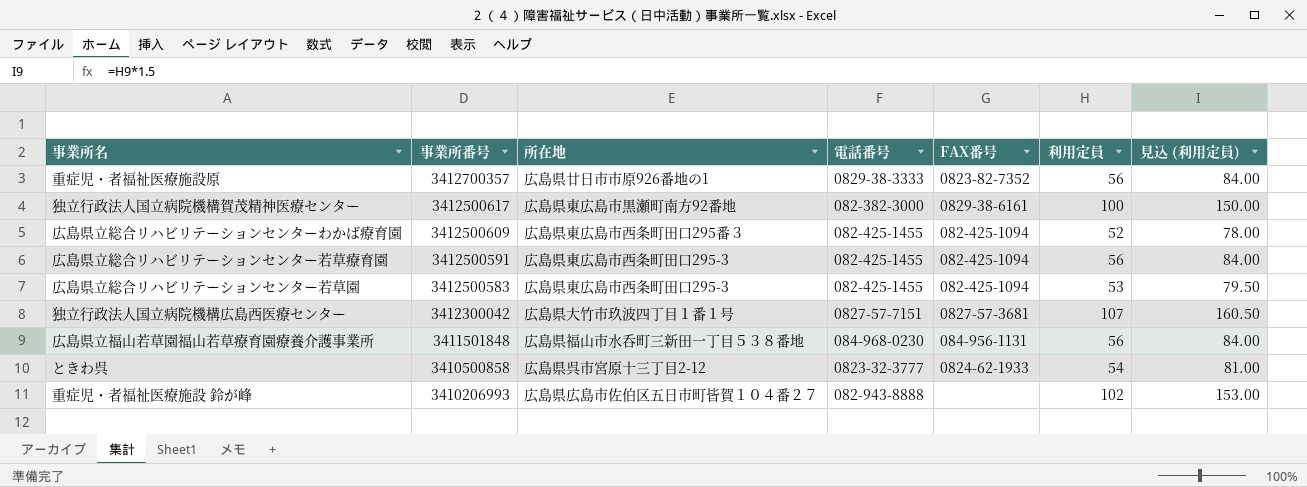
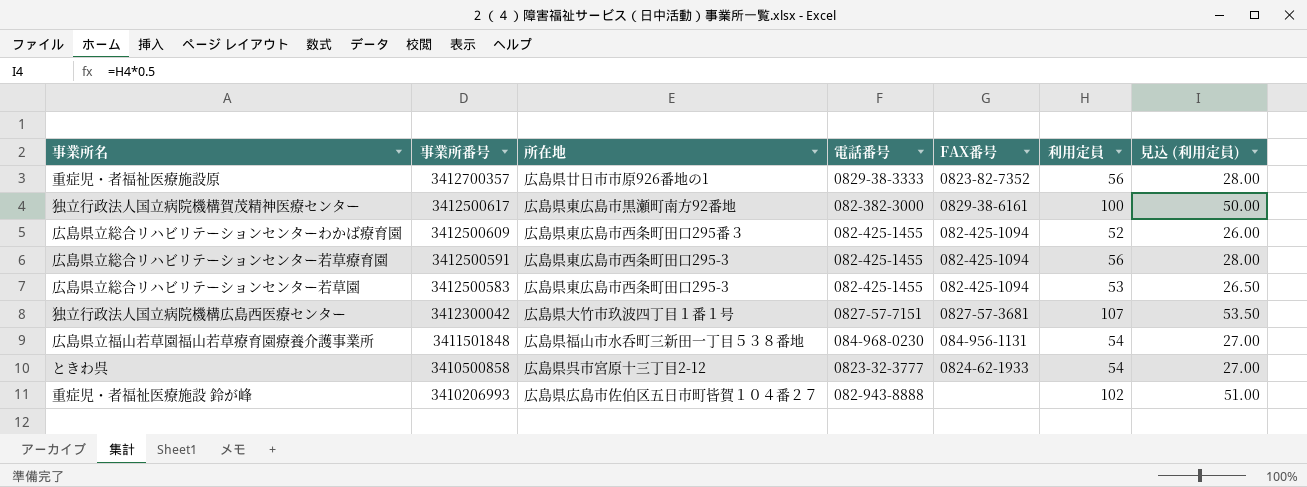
column 見込 (利用定員) | formula: [利用定員] * 1.5 -> [利用定員] * 0.5
広島県立福山若草園福山若草療育園療養介護事業所 | 利用定員: 56 -> 54

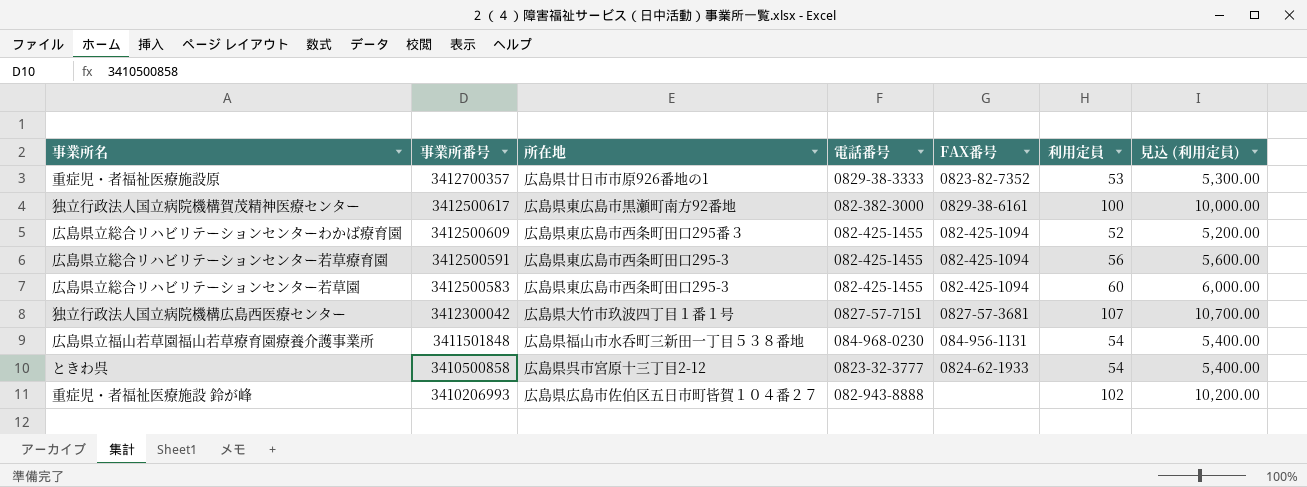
column 見込 (利用定員) | formula: [利用定員] * 0.5 -> [利用定員] * 100
重症児・者福祉医療施設原 | 利用定員: 56 -> 53
広島県立総合リハビリテーションセンター若草園 | 利用定員: 53 -> 60

